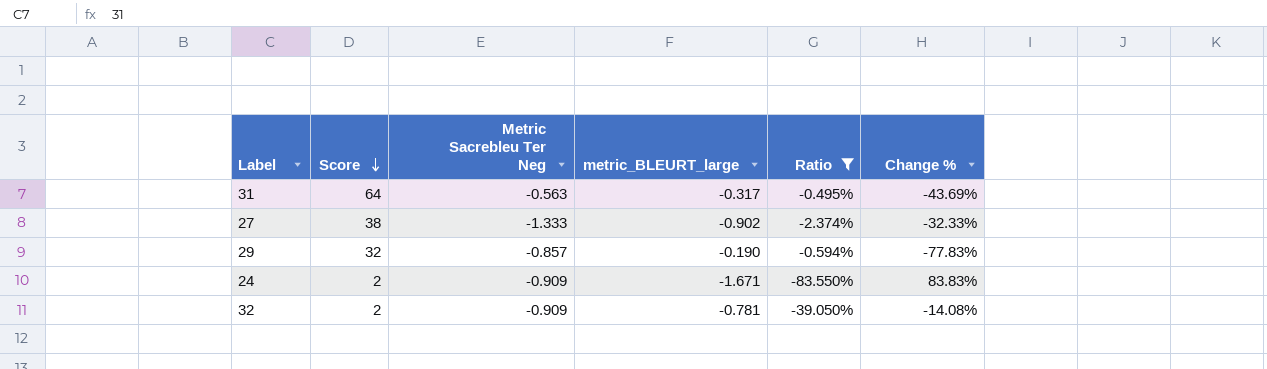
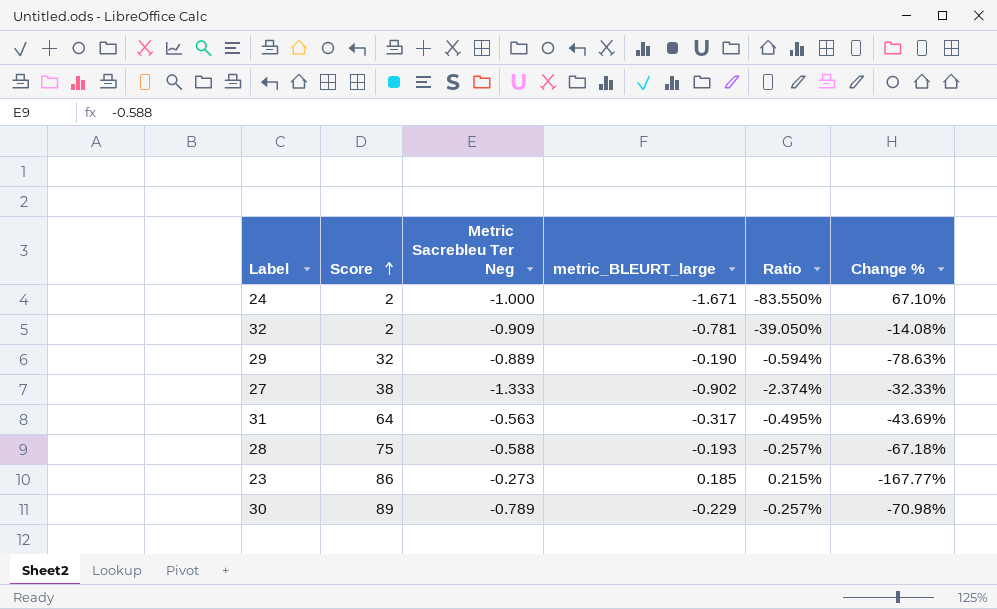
filter: Ratio <= -0.495% -> none
row order: Score descending -> Score ascending
24 | Metric Sacrebleu Ter Neg: -0.909 -> -1.000
24 | Change %: 83.83% -> 67.10%
29 | Metric Sacrebleu Ter Neg: -0.857 -> -0.889
29 | Change %: -77.83% -> -78.63%

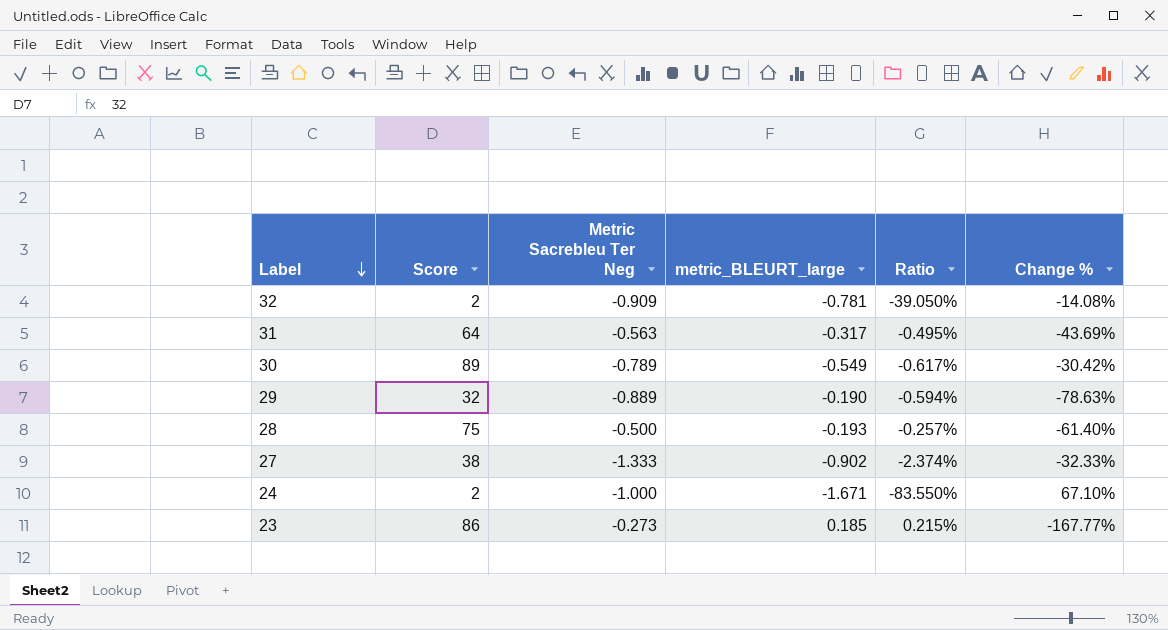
row order: Score ascending -> Label descending
30 | metric_BLEURT_large: -0.229 -> -0.549
30 | Ratio: -0.257% -> -0.617%
30 | Change %: -70.98% -> -30.42%
28 | Metric Sacrebleu Ter Neg: -0.588 -> -0.500
28 | Change %: -67.18% -> -61.40%

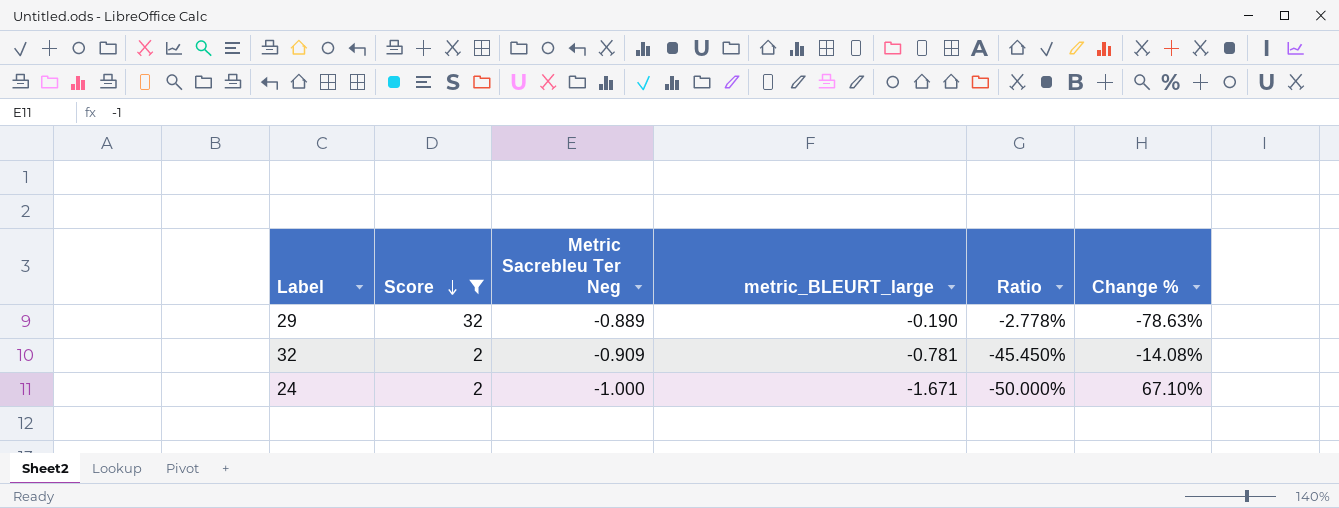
filter: none -> Score <= 32
row order: Label descending -> Score descending
column Ratio | formula: [metric_BLEURT_large] / [Score] -> [Metric Sacrebleu Ter Neg] / [Score]

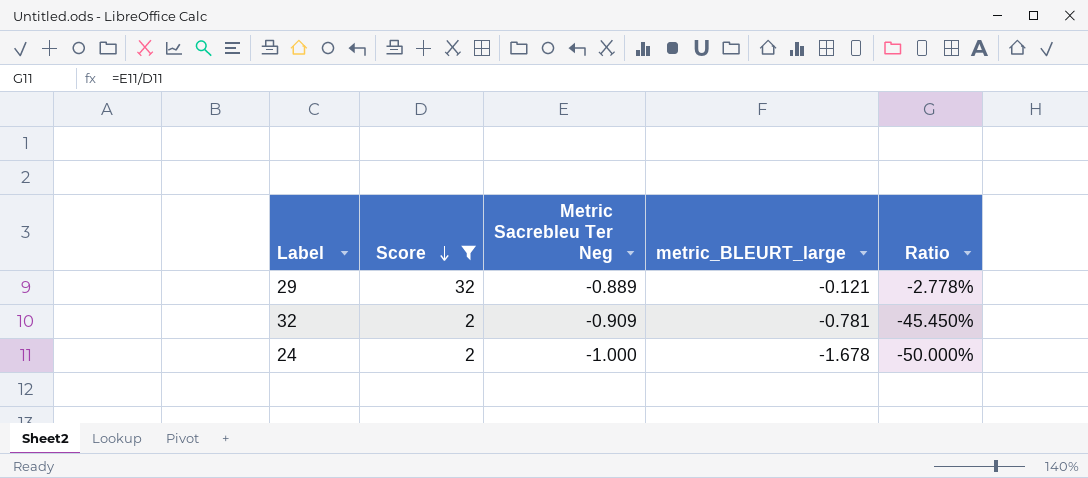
column Change % | formula: ([metric_BLEURT_large] - [Metric Sacrebleu Ter Neg]) / [Metric Sacrebleu Ter Neg] -> none
29 | metric_BLEURT_large: -0.190 -> -0.121
24 | metric_BLEURT_large: -1.671 -> -1.678

